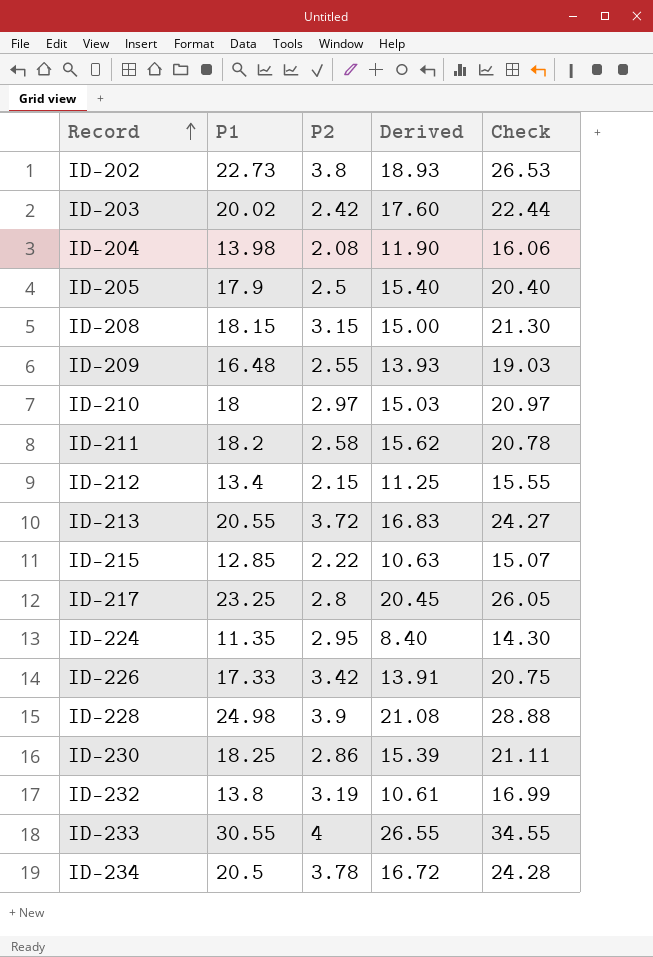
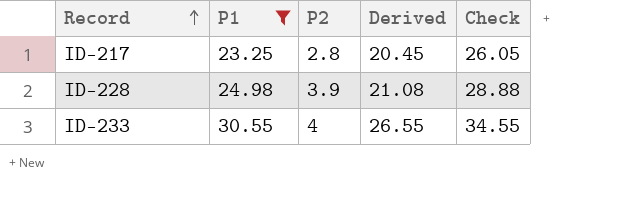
filter: none -> P1 >= 23.25

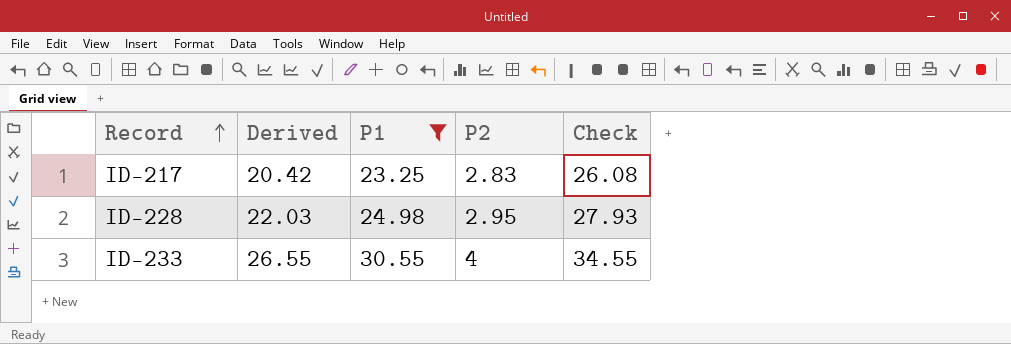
column Derived | position: 4 -> 2
ID-217 | Derived: 20.45 -> 20.42
ID-217 | P2: 2.8 -> 2.83
ID-217 | Check: 26.05 -> 26.08
ID-228 | Derived: 21.08 -> 22.03
ID-228 | P2: 3.9 -> 2.95
ID-228 | Check: 28.88 -> 27.93

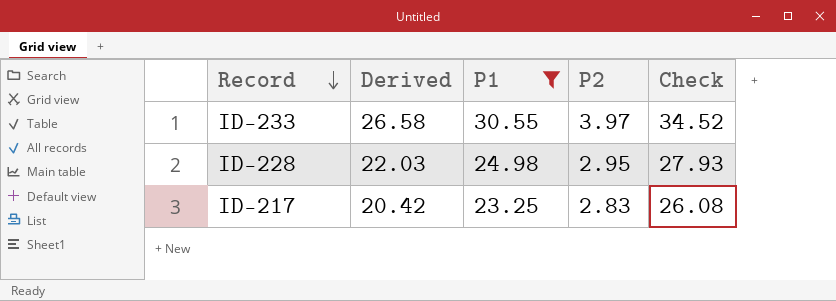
row order: Record ascending -> Record descending
ID-233 | Derived: 26.55 -> 26.58
ID-233 | P2: 4 -> 3.97
ID-233 | Check: 34.55 -> 34.52

